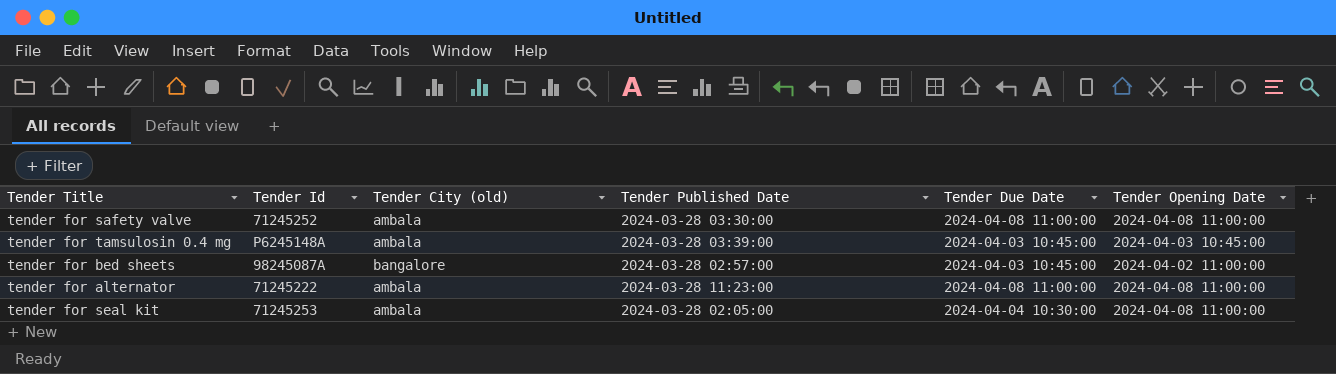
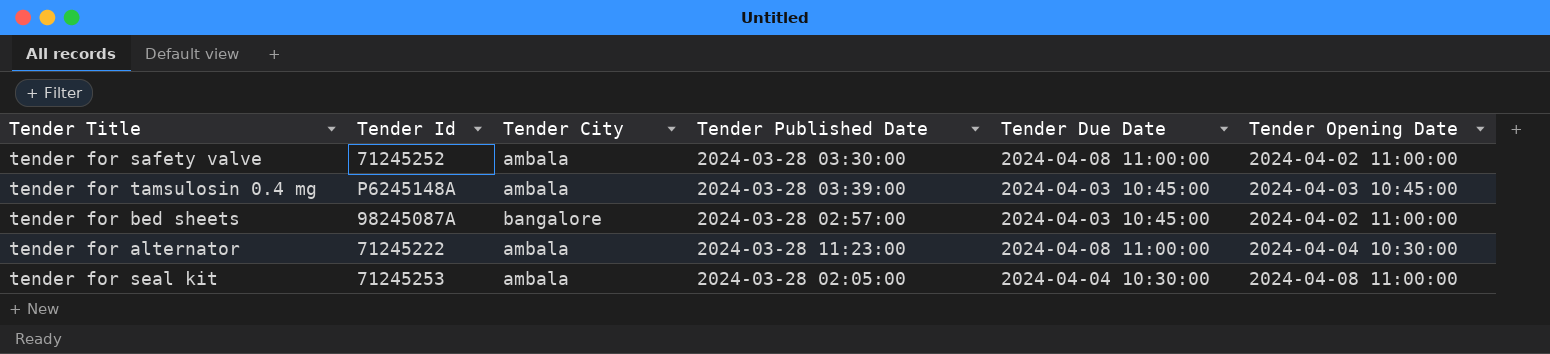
column name: Tender City (old) -> Tender City
tender for safety valve | Tender Opening Date: 2024-04-08 11:00:00 -> 2024-04-02 11:00:00
tender for alternator | Tender Opening Date: 2024-04-08 11:00:00 -> 2024-04-04 10:30:00

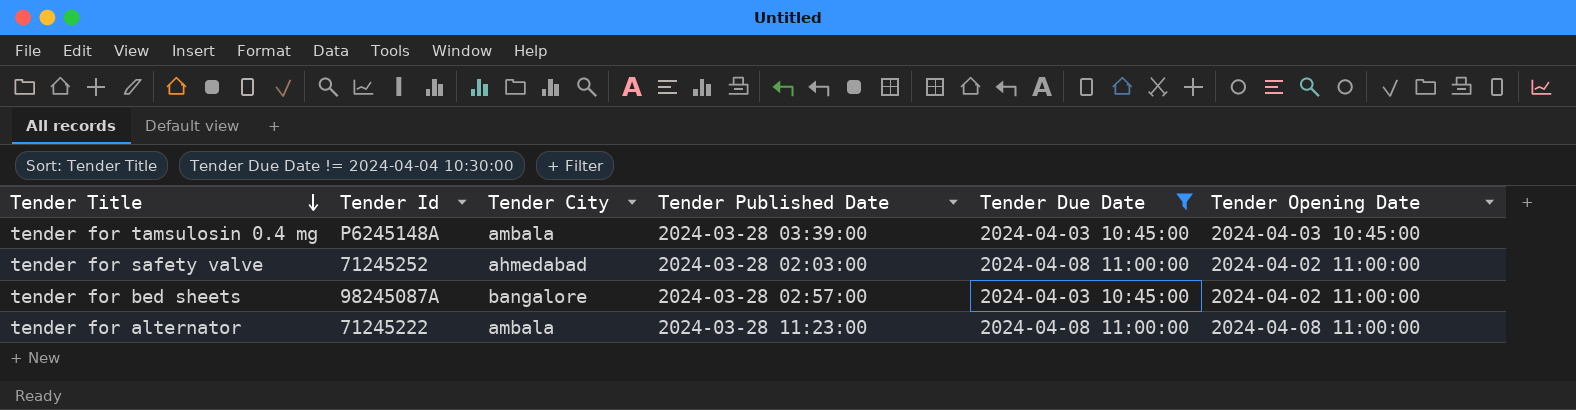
filter: none -> Tender Due Date != 2024-04-04 10:30:00
row order: none -> Tender Title descending
tender for safety valve | Tender City: ambala -> ahmedabad
tender for safety valve | Tender Published Date: 2024-03-28 03:30:00 -> 2024-03-28 02:03:00
tender for alternator | Tender Opening Date: 2024-04-04 10:30:00 -> 2024-04-08 11:00:00

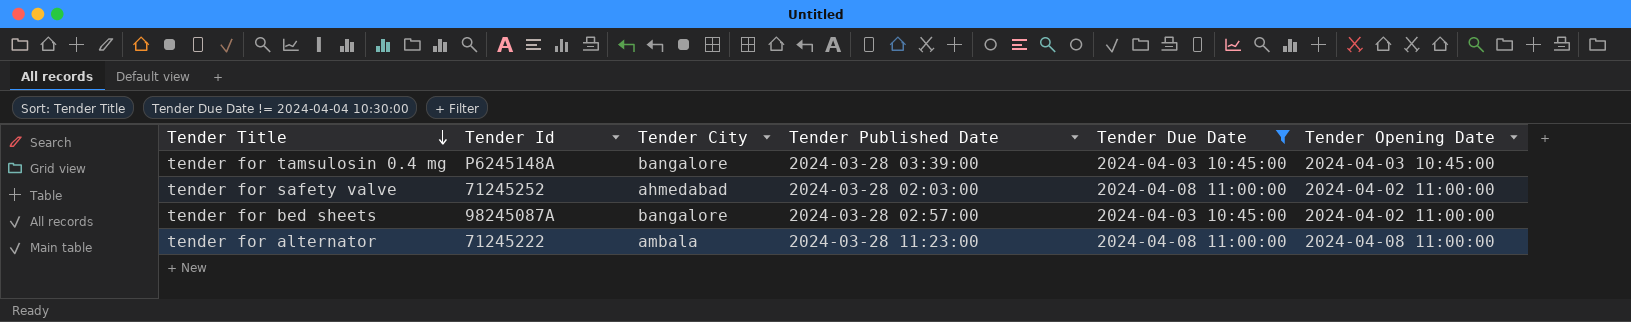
tender for tamsulosin 0.4 mg | Tender City: ambala -> bangalore

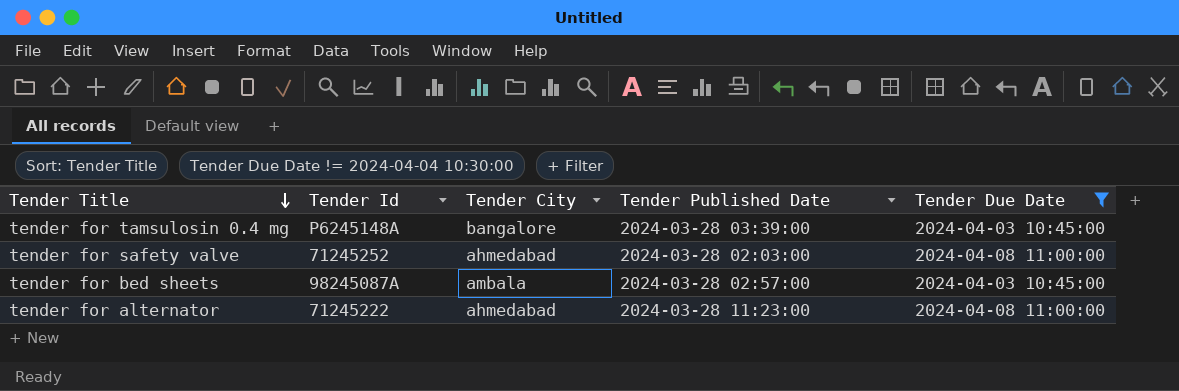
column Tender Opening Date | position: 6 -> none
tender for bed sheets | Tender City: bangalore -> ambala
tender for alternator | Tender City: ambala -> ahmedabad

